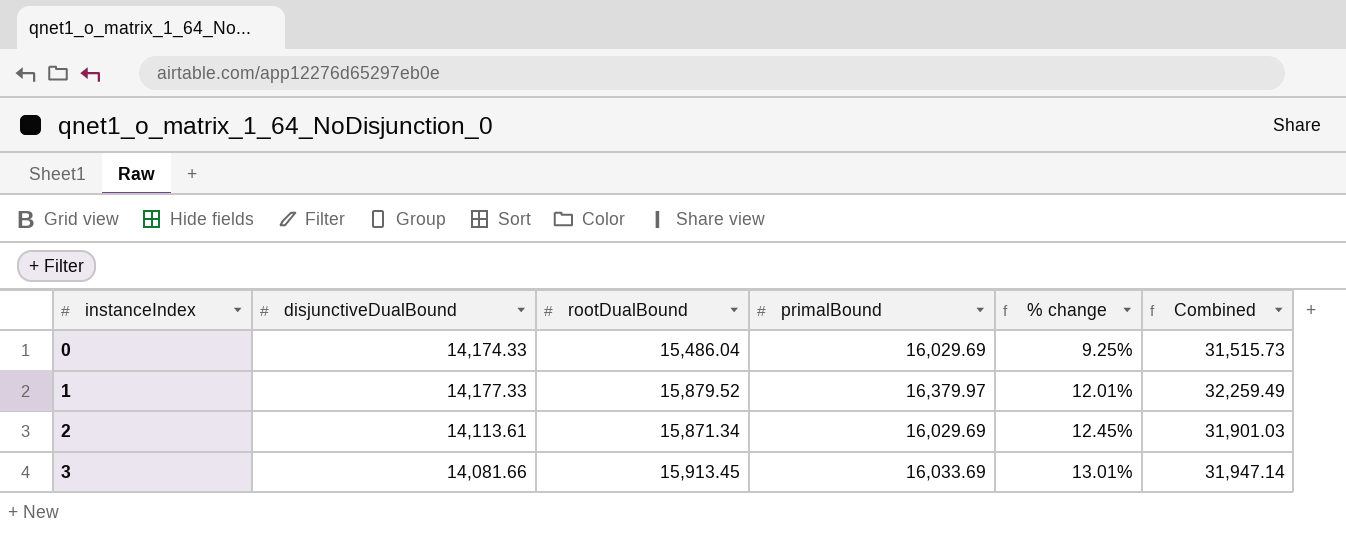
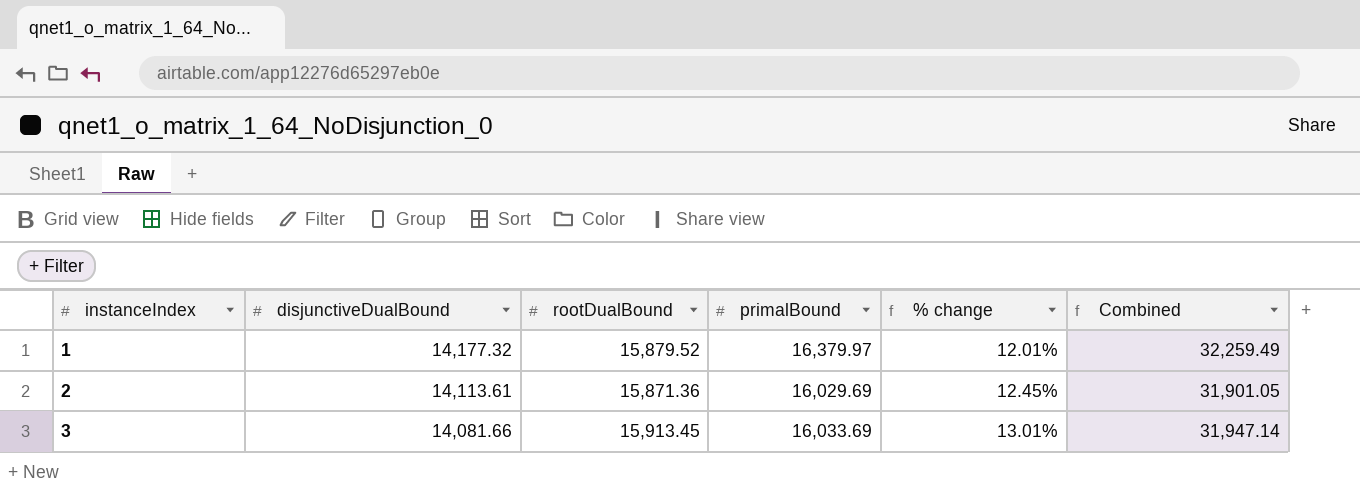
row 0: 14,174.33 | 15,486.04 | 16,029.69 | 9.25% | 31,515.73 -> none
1 | disjunctiveDualBound: 14,177.33 -> 14,177.32
2 | rootDualBound: 15,871.34 -> 15,871.36
2 | Combined: 31,901.03 -> 31,901.05

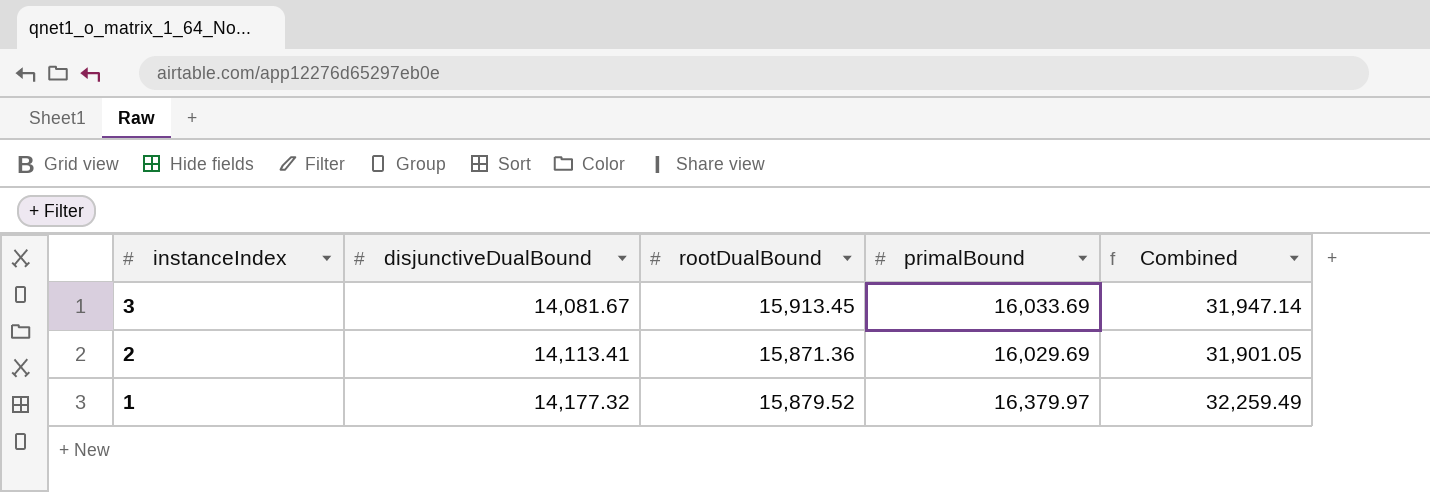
row order: instanceIndex ascending -> instanceIndex descending
column % change | formula: ([rootDualBound] - [disjunctiveDualBound]) / [disjunctiveDualBound] -> none
3 | disjunctiveDualBound: 14,081.66 -> 14,081.67
2 | disjunctiveDualBound: 14,113.61 -> 14,113.41

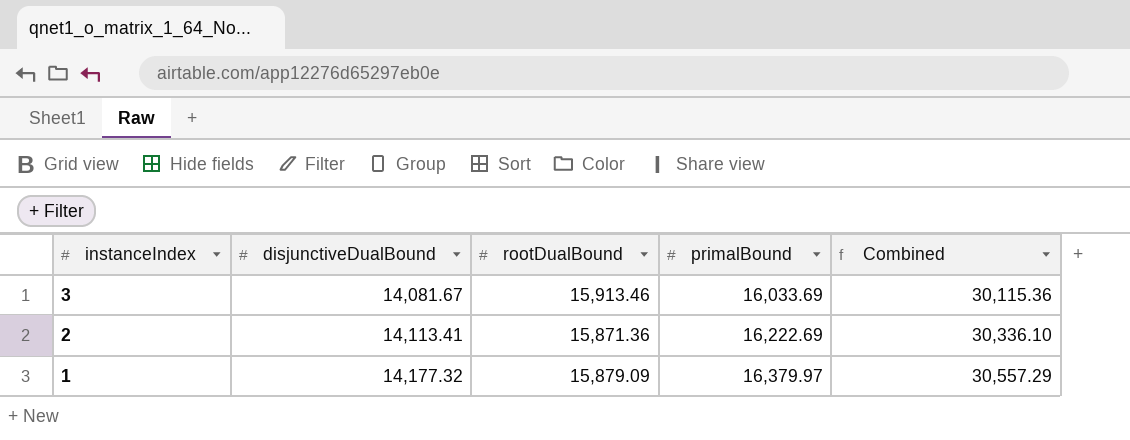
column Combined | formula: [rootDualBound] + [primalBound] -> [disjunctiveDualBound] + [primalBound]
3 | rootDualBound: 15,913.45 -> 15,913.46
2 | primalBound: 16,029.69 -> 16,222.69
1 | rootDualBound: 15,879.52 -> 15,879.09

